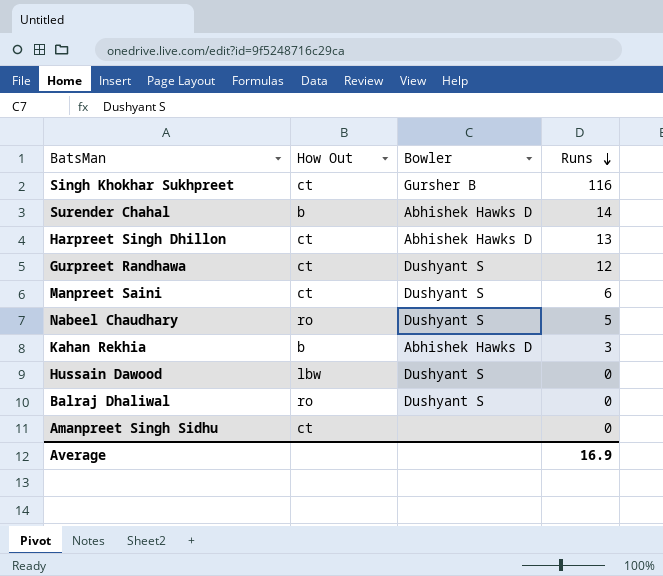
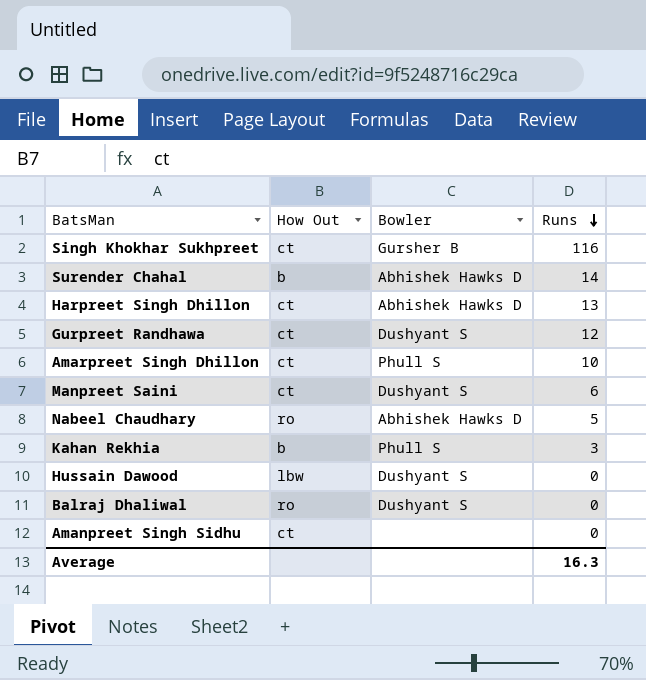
row Amarpreet Singh Dhillon: none -> ct | Phull S | 10
Nabeel Chaudhary | Bowler: Dushyant S -> Abhishek Hawks D
Kahan Rekhia | Bowler: Abhishek Hawks D -> Phull S
Average | Runs: 16.9 -> 16.3

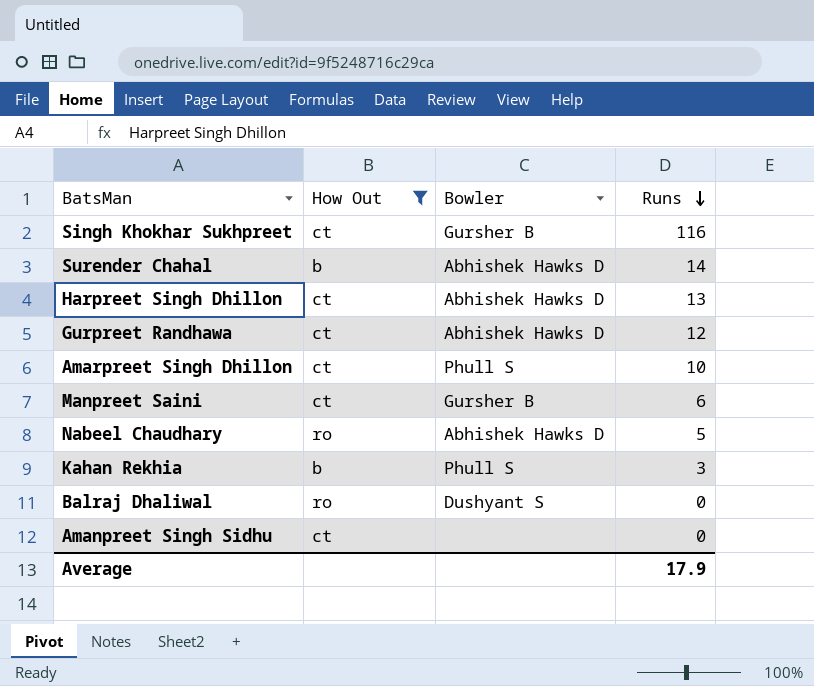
filter: none -> How Out != lbw
Gurpreet Randhawa | Bowler: Dushyant S -> Abhishek Hawks D
Manpreet Saini | Bowler: Dushyant S -> Gursher B
Average | Runs: 16.3 -> 17.9

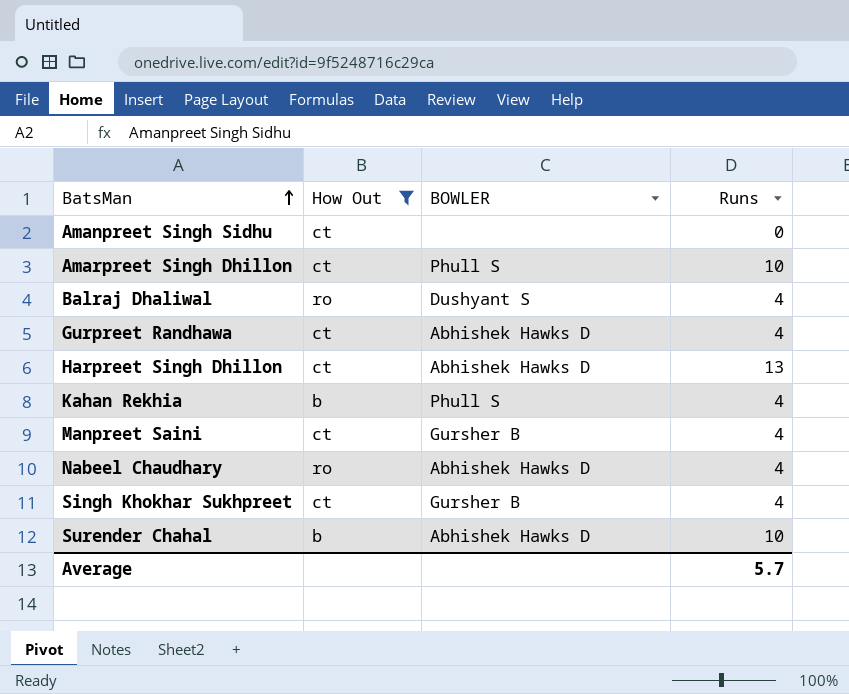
row order: Runs descending -> BatsMan ascending
column name: Bowler -> BOWLER
Balraj Dhaliwal | Runs: 0 -> 4
Gurpreet Randhawa | Runs: 12 -> 4
Kahan Rekhia | Runs: 3 -> 4
Manpreet Saini | Runs: 6 -> 4
Nabeel Chaudhary | Runs: 5 -> 4
Singh Khokhar Sukhpreet | Runs: 116 -> 4
Surender Chahal | Runs: 14 -> 10
Average | Runs: 17.9 -> 5.7

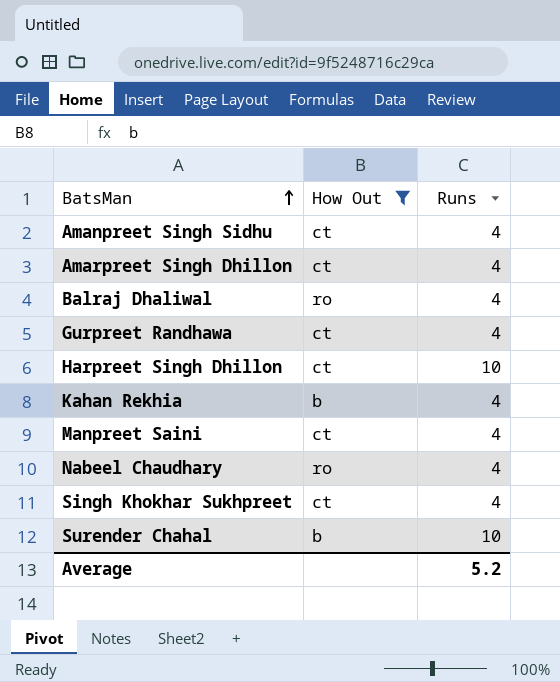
column BOWLER | position: 3 -> none
Amanpreet Singh Sidhu | Runs: 0 -> 4
Amarpreet Singh Dhillon | Runs: 10 -> 4
Harpreet Singh Dhillon | Runs: 13 -> 10
Average | Runs: 5.7 -> 5.2

